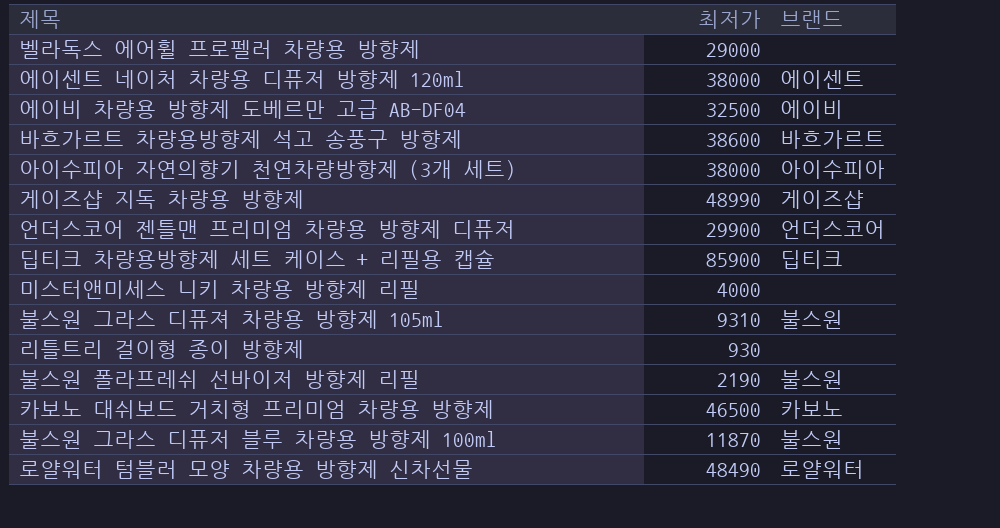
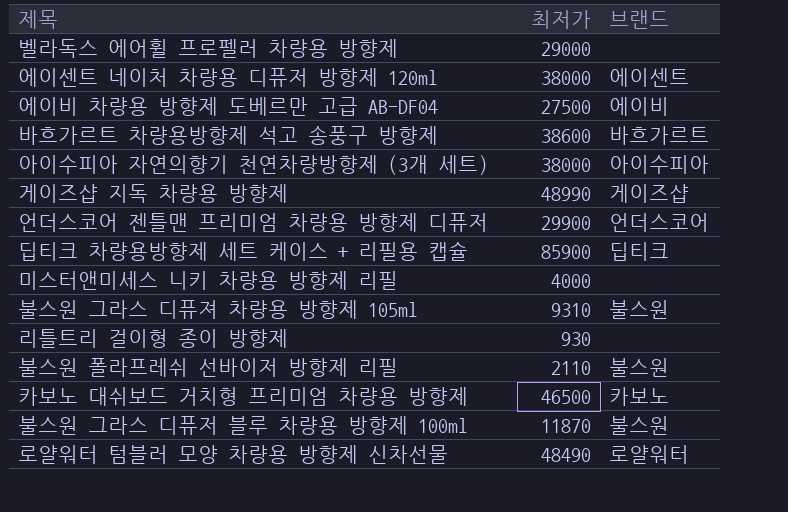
에이비 차량용 방향제 도베르만 고급 AB-DF04 | 최저가: 32500 -> 27500
불스원 폴라프레쉬 선바이저 방향제 리필 | 최저가: 2190 -> 2110

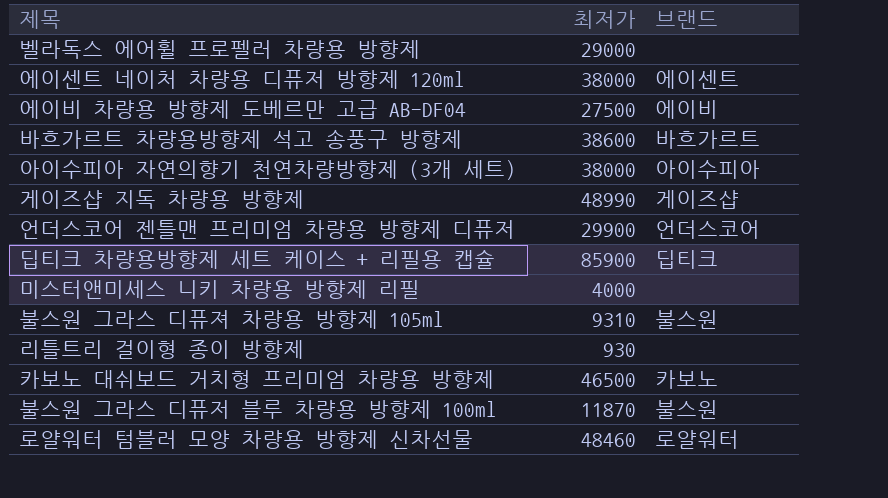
row 불스원 폴라프레쉬 선바이저 방향제 리필: 2110 | 불스원 -> none
로얄워터 텀블러 모양 차량용 방향제 신차선물 | 최저가: 48490 -> 48460

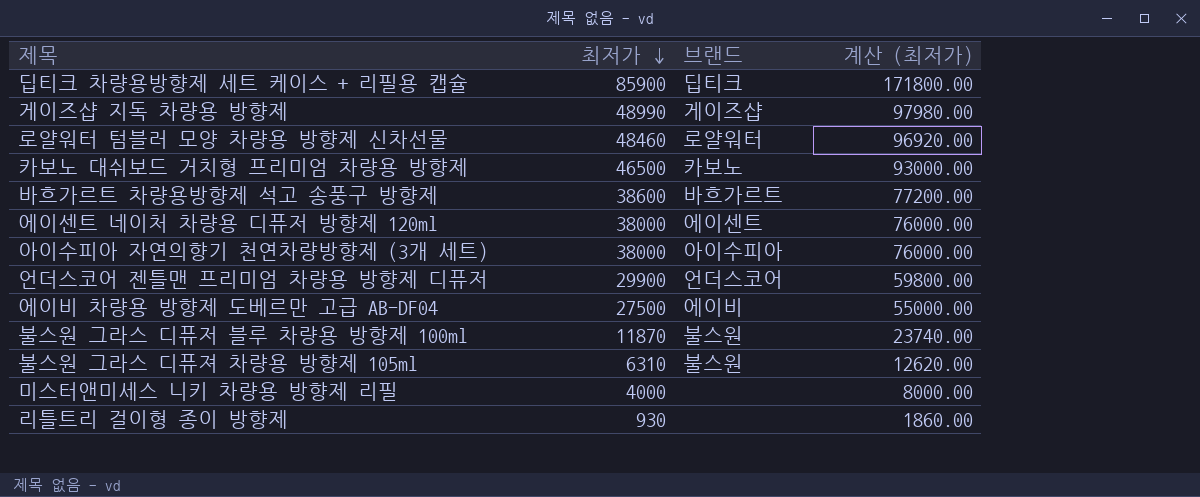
row order: none -> 최저가 descending
column 계산 (최저가) | formula: none -> [최저가] * 2
row 벨라독스 에어휠 프로펠러 차량용 방향제: 29000 | none -> none
불스원 그라스 디퓨져 차량용 방향제 105ml | 최저가: 9310 -> 6310

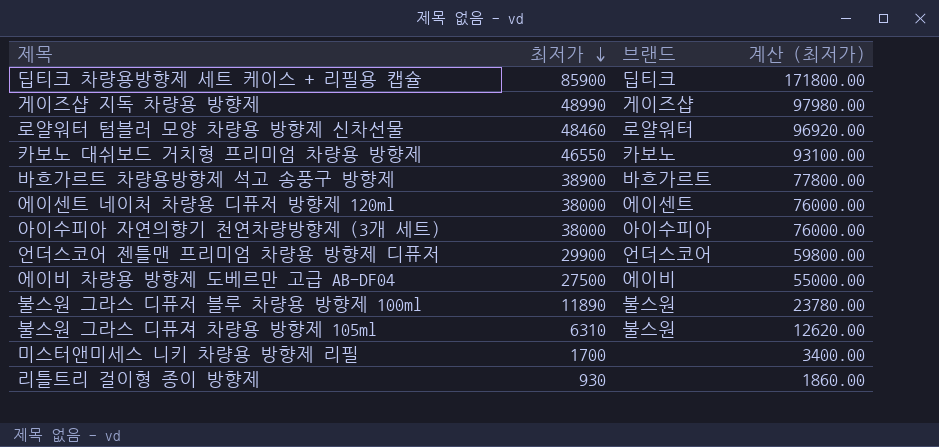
카보노 대쉬보드 거치형 프리미엄 차량용 방향제 | 최저가: 46500 -> 46550
카보노 대쉬보드 거치형 프리미엄 차량용 방향제 | 계산 (최저가): 93000.00 -> 93100.00
바흐가르트 차량용방향제 석고 송풍구 방향제 | 최저가: 38600 -> 38900
바흐가르트 차량용방향제 석고 송풍구 방향제 | 계산 (최저가): 77200.00 -> 77800.00
불스원 그라스 디퓨저 블루 차량용 방향제 100ml | 최저가: 11870 -> 11890
불스원 그라스 디퓨저 블루 차량용 방향제 100ml | 계산 (최저가): 23740.00 -> 23780.00
미스터앤미세스 니키 차량용 방향제 리필 | 최저가: 4000 -> 1700
미스터앤미세스 니키 차량용 방향제 리필 | 계산 (최저가): 8000.00 -> 3400.00

